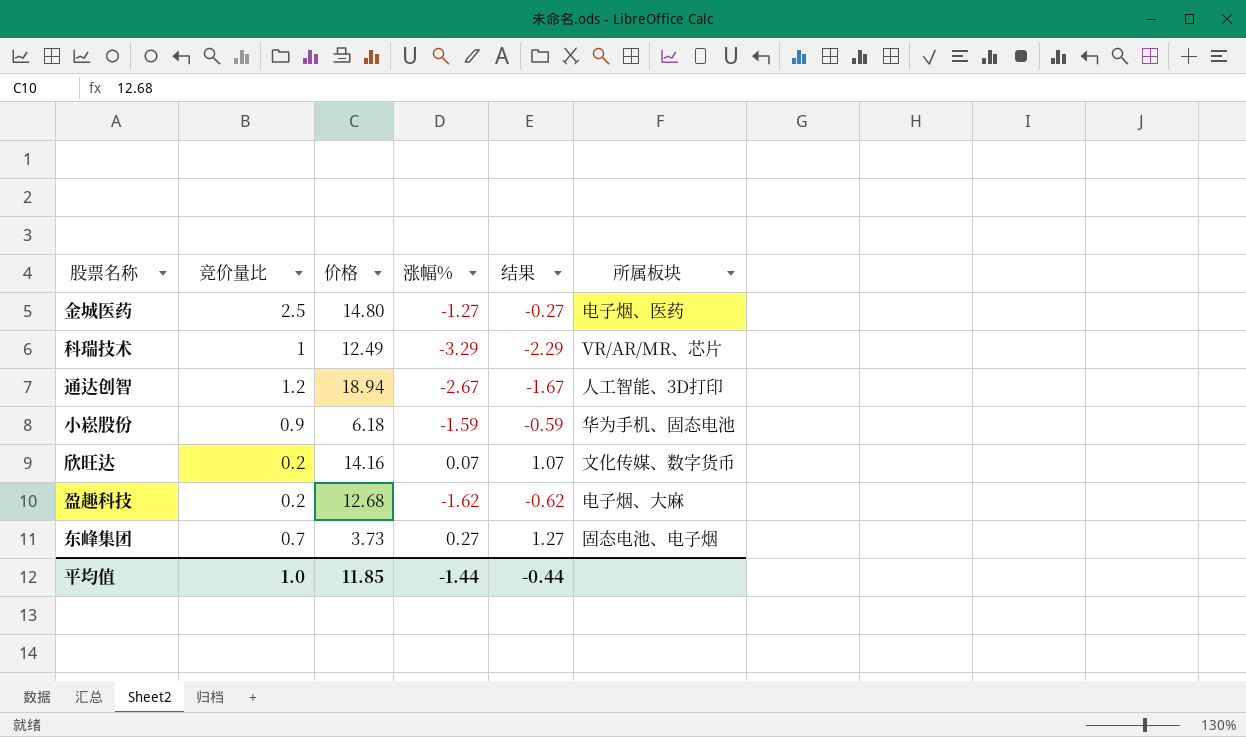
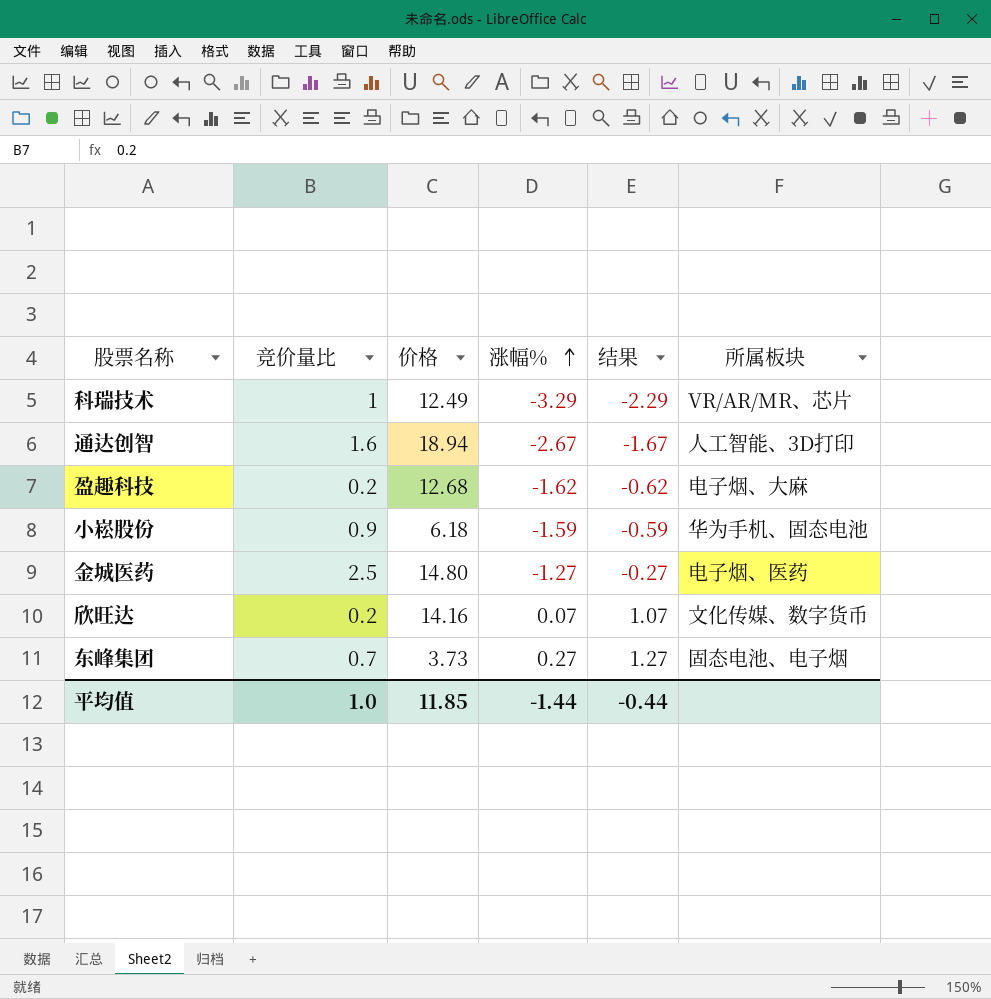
row order: none -> 涨幅% ascending
通达创智 | 竞价量比: 1.2 -> 1.6

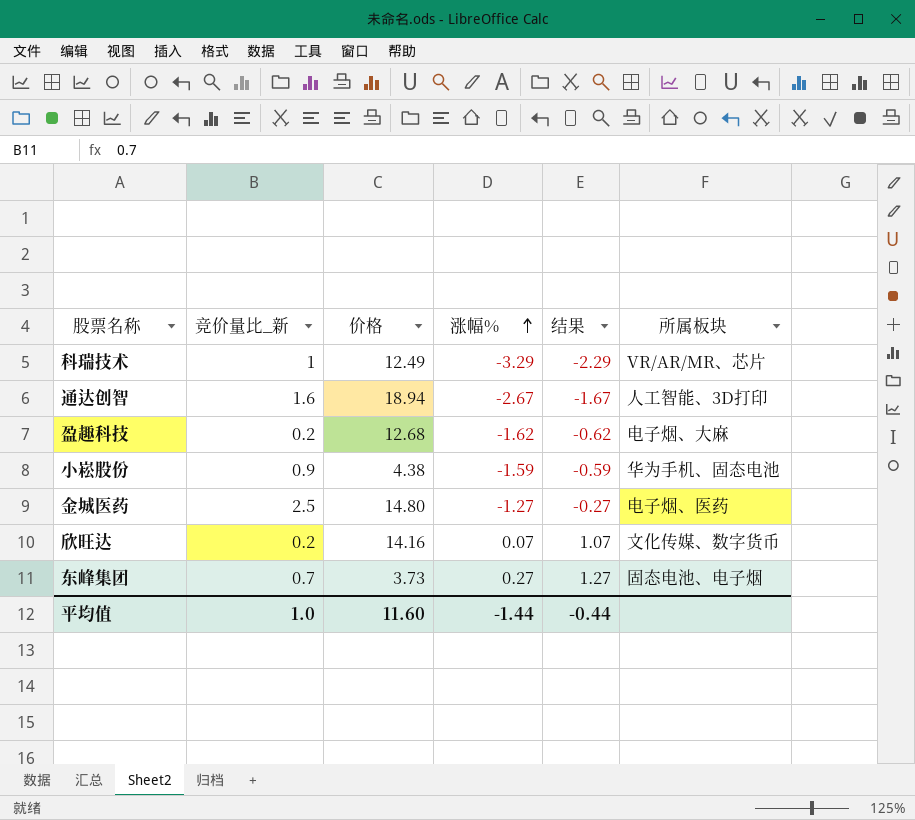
column name: 竞价量比 -> 竞价量比_新
小崧股份 | 价格: 6.18 -> 4.38
平均值 | 价格: 11.85 -> 11.60

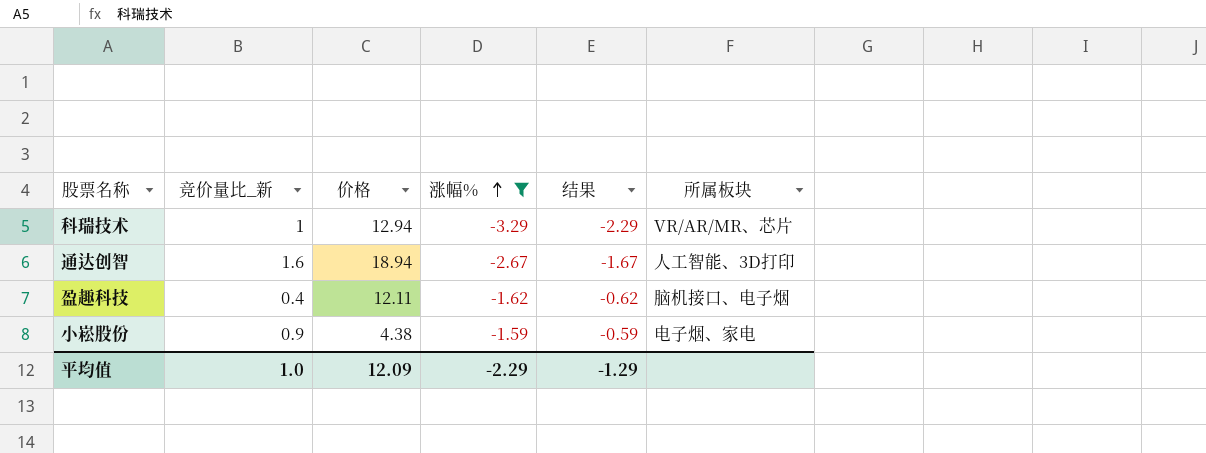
filter: none -> 涨幅% <= -1.59
科瑞技术 | 价格: 12.49 -> 12.94
盈趣科技 | 竞价量比_新: 0.2 -> 0.4
盈趣科技 | 价格: 12.68 -> 12.11
盈趣科技 | 所属板块: 电子烟、大麻 -> 脑机接口、电子烟
小崧股份 | 所属板块: 华为手机、固态电池 -> 电子烟、家电
平均值 | 价格: 11.60 -> 12.09
平均值 | 涨幅%: -1.44 -> -2.29
平均值 | 结果: -0.44 -> -1.29

